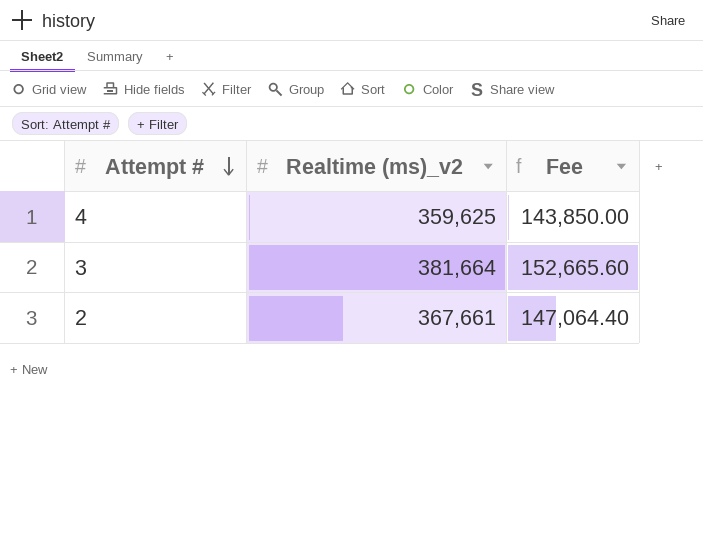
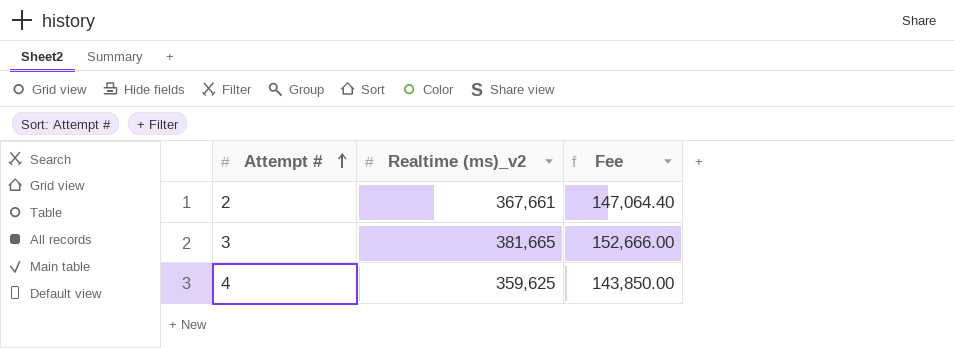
row order: Attempt # descending -> Attempt # ascending
3 | Realtime (ms)_v2: 381,664 -> 381,665
3 | Fee: 152,665.60 -> 152,666.00

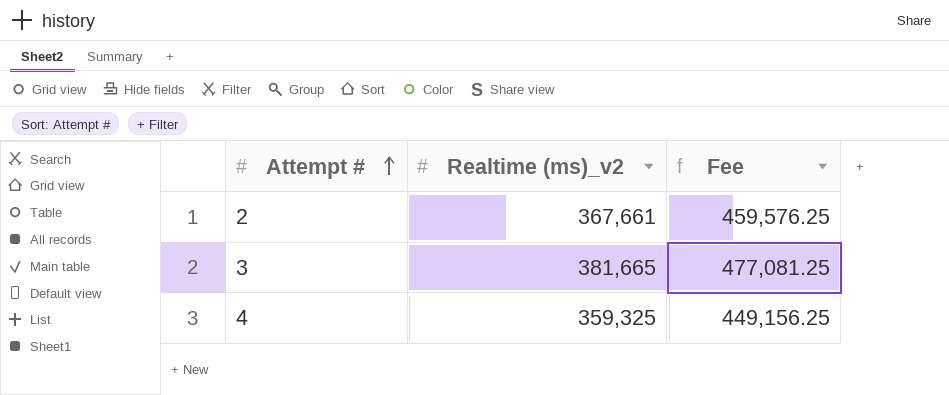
column Fee | formula: [Realtime (ms)_v2] * 0.4 -> [Realtime (ms)_v2] * 1.25
4 | Realtime (ms)_v2: 359,625 -> 359,325

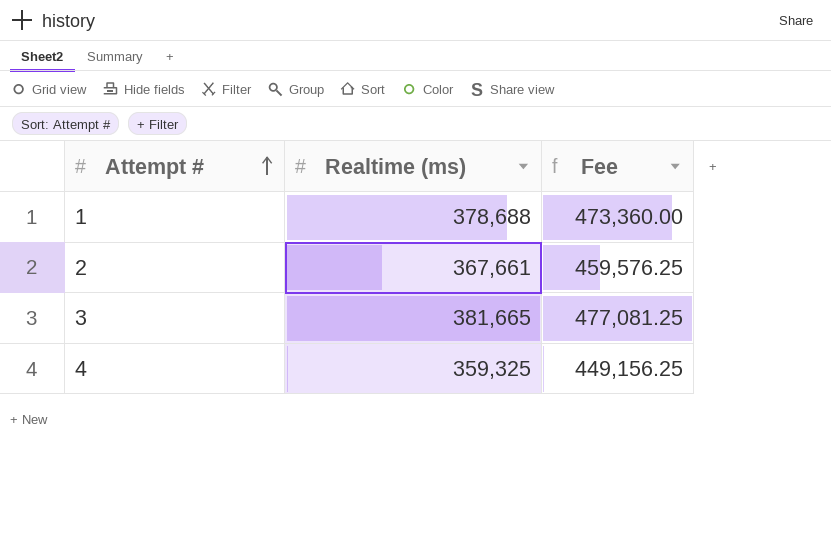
column name: Realtime (ms)_v2 -> Realtime (ms)
row 1: none -> 378,688 | 473,360.00

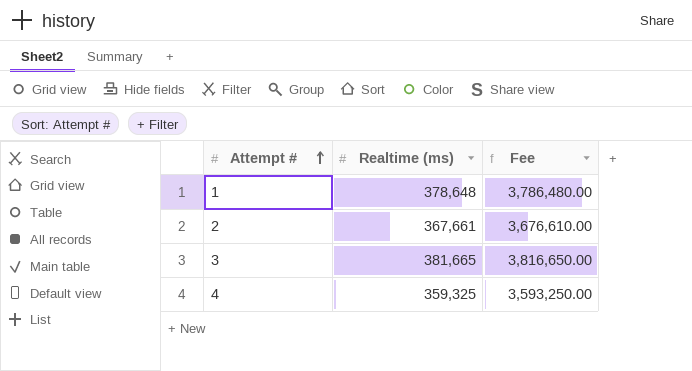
column Fee | formula: [Realtime (ms)] * 1.25 -> [Realtime (ms)] * 10
1 | Realtime (ms): 378,688 -> 378,648

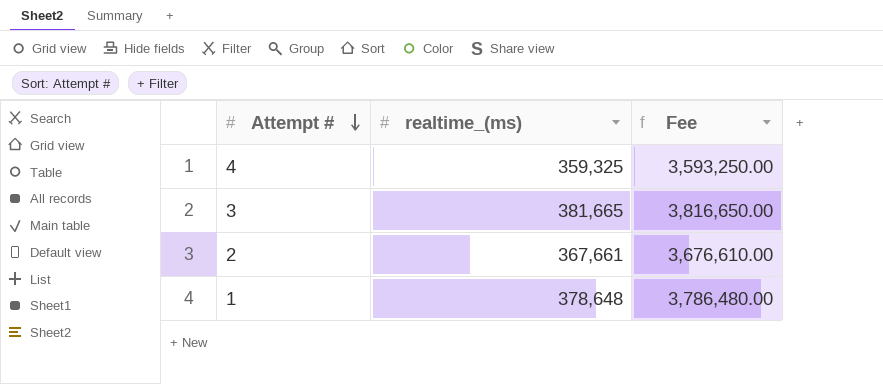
row order: Attempt # ascending -> Attempt # descending
column name: Realtime (ms) -> realtime_(ms)

